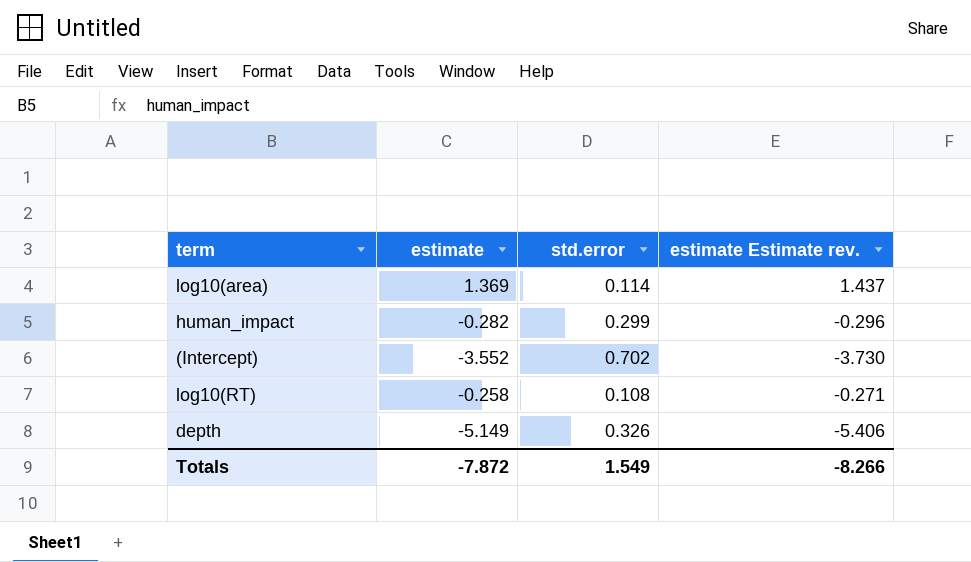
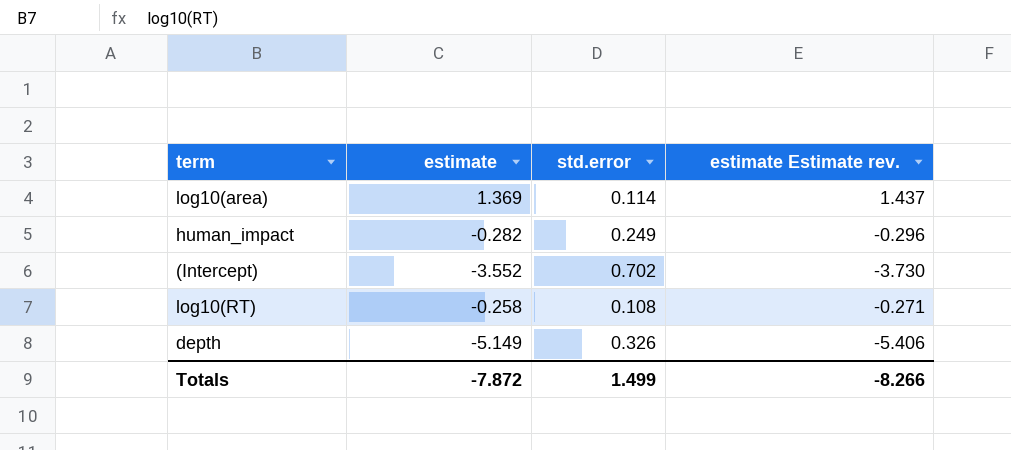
human_impact | std.error: 0.299 -> 0.249
Totals | std.error: 1.549 -> 1.499

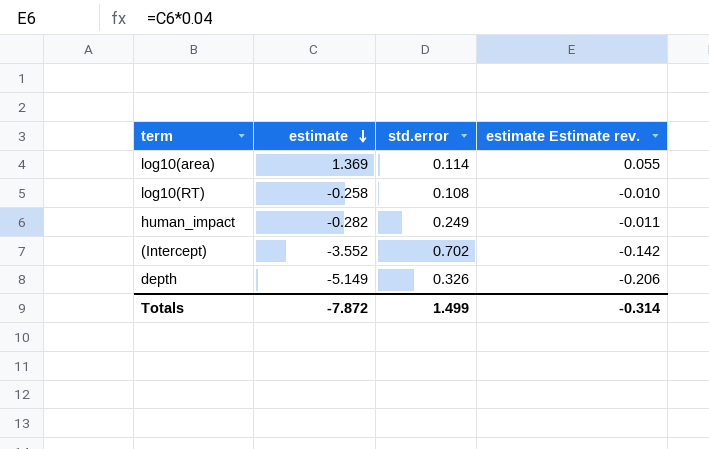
row order: none -> estimate descending
column estimate Estimate rev. | formula: [estimate] * 1.05 -> [estimate] * 0.04
Totals | estimate Estimate rev.: -8.266 -> -0.314

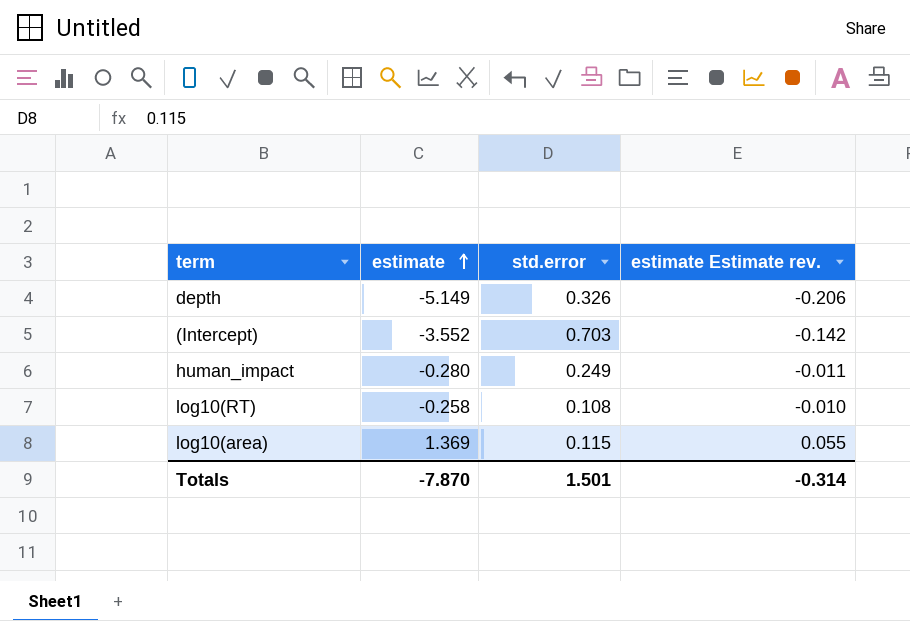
row order: estimate descending -> estimate ascending
(Intercept) | std.error: 0.702 -> 0.703
human_impact | estimate: -0.282 -> -0.280
log10(area) | std.error: 0.114 -> 0.115
Totals | estimate: -7.872 -> -7.870
Totals | std.error: 1.499 -> 1.501

